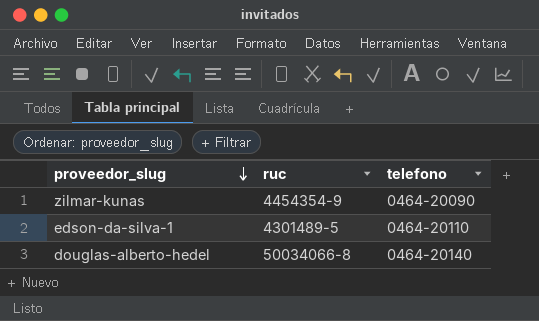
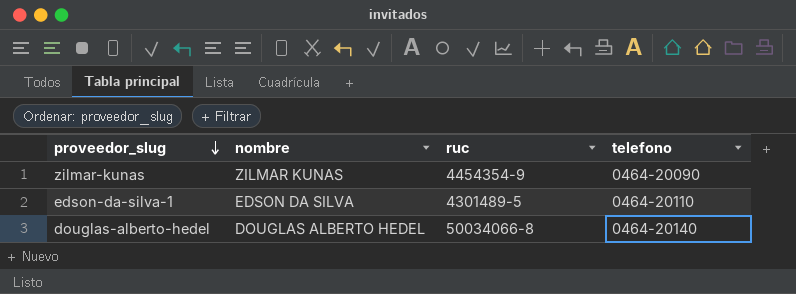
column nombre | position: none -> 2

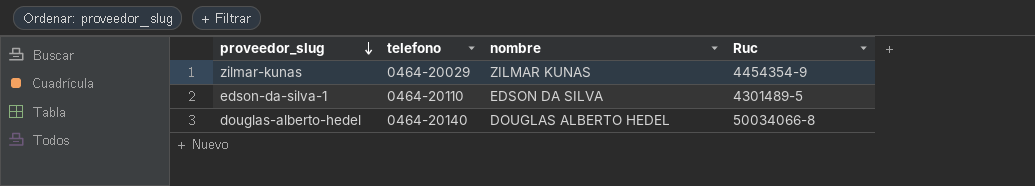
column telefono | position: 4 -> 2
column name: ruc -> Ruc
zilmar-kunas | telefono: 0464-20090 -> 0464-20029

